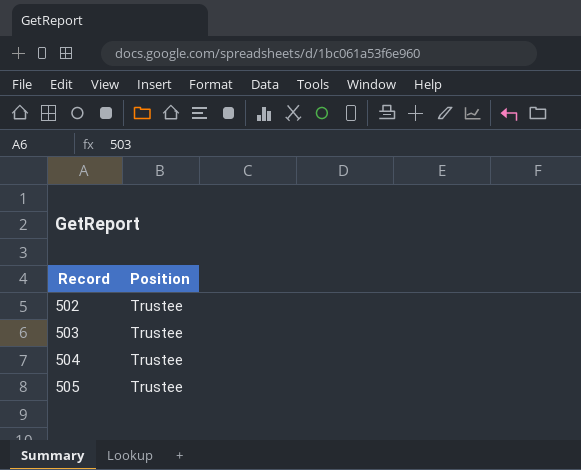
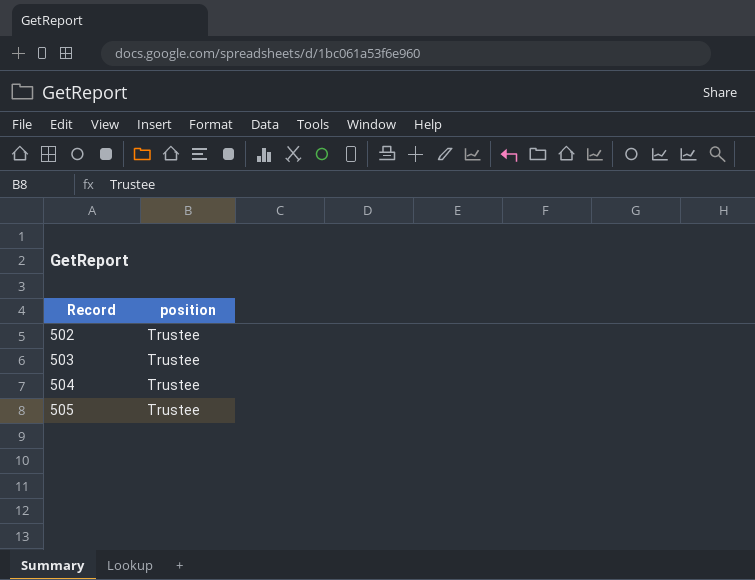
column name: Position -> position

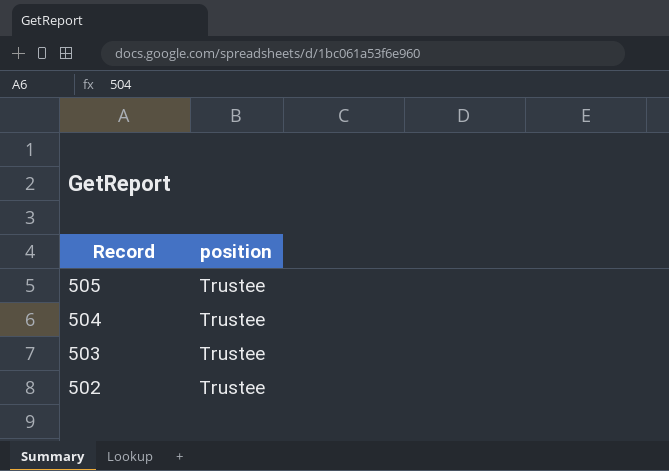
row order: Record ascending -> Record descending

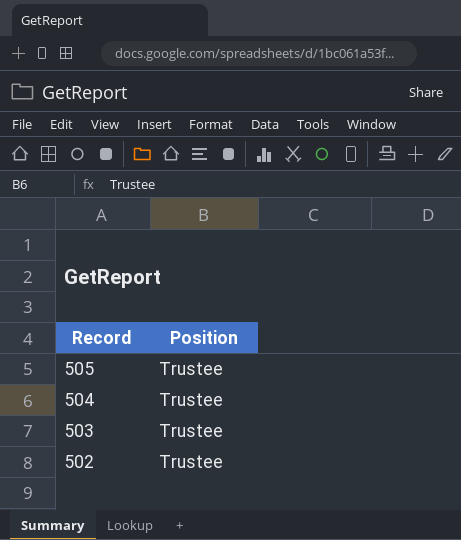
column name: position -> Position

